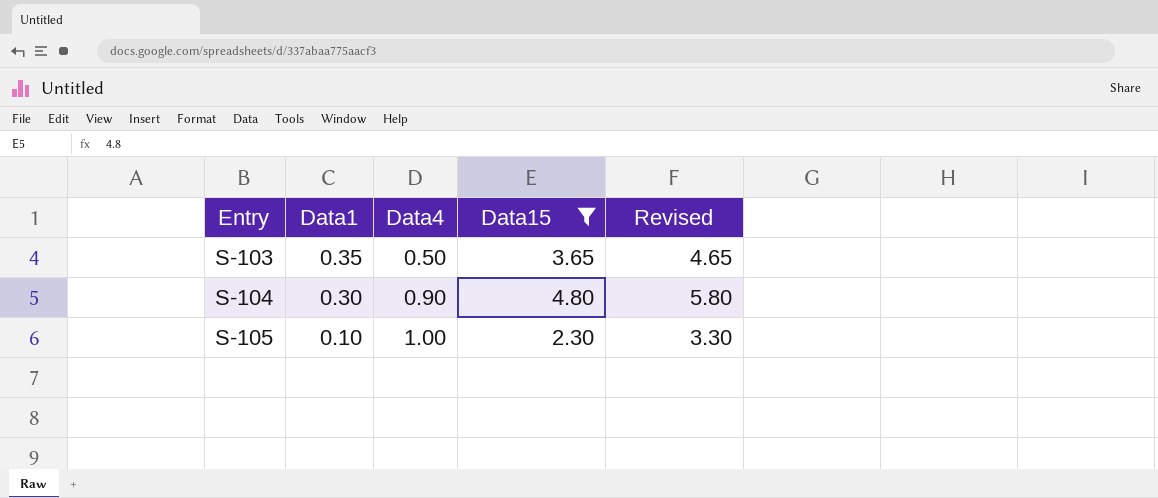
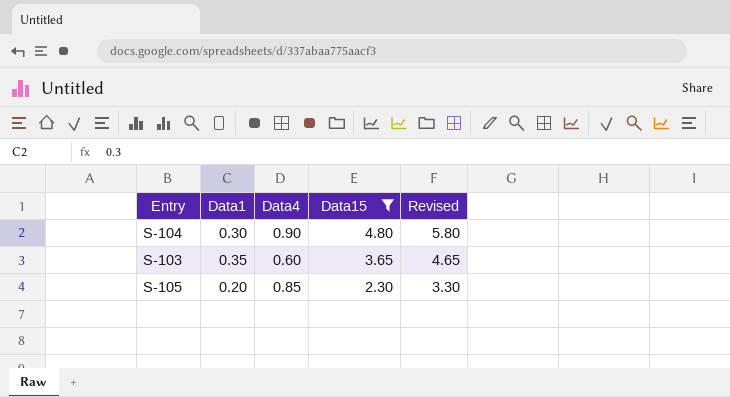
row order: Entry ascending -> Data15 descending
S-103 | Data4: 0.50 -> 0.60
S-105 | Data1: 0.10 -> 0.20
S-105 | Data4: 1.00 -> 0.85

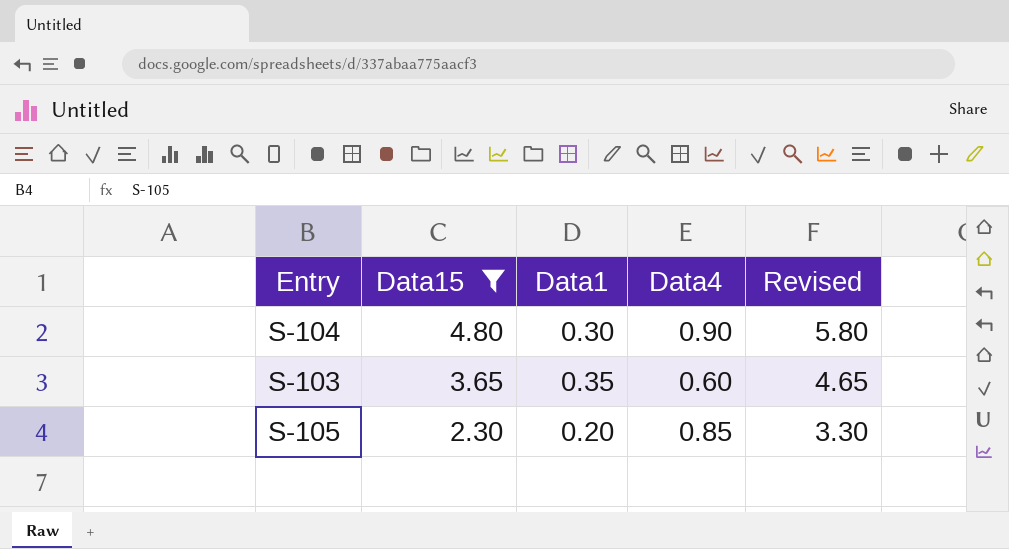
column Data15 | position: 4 -> 2

